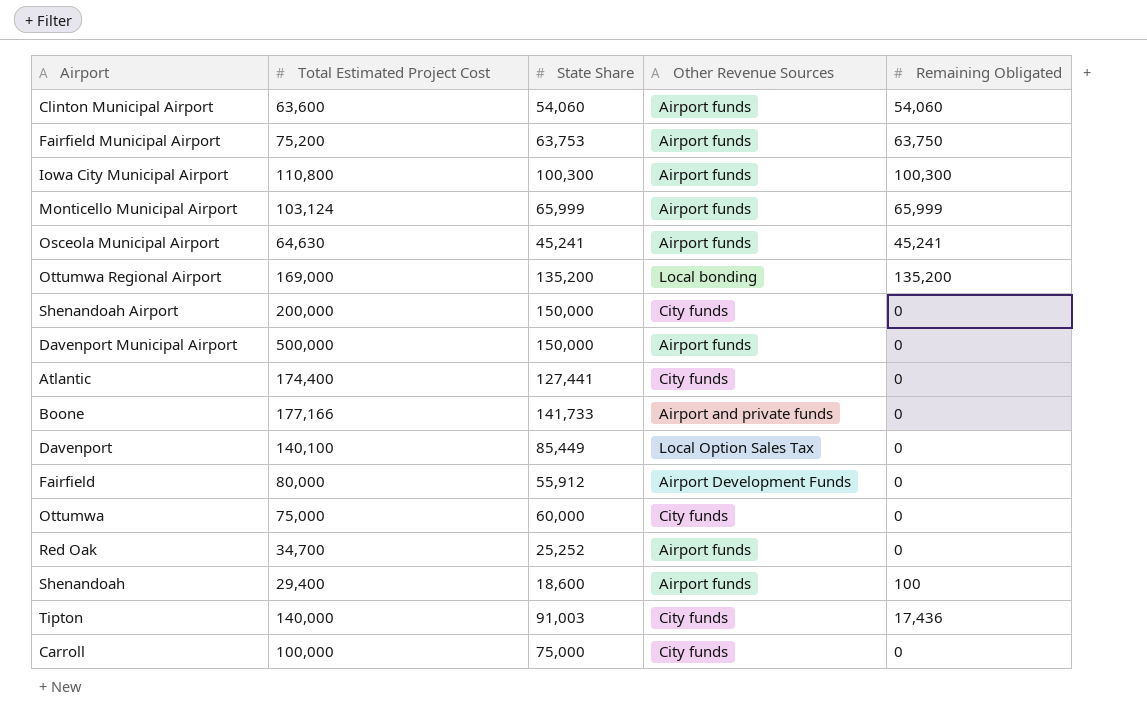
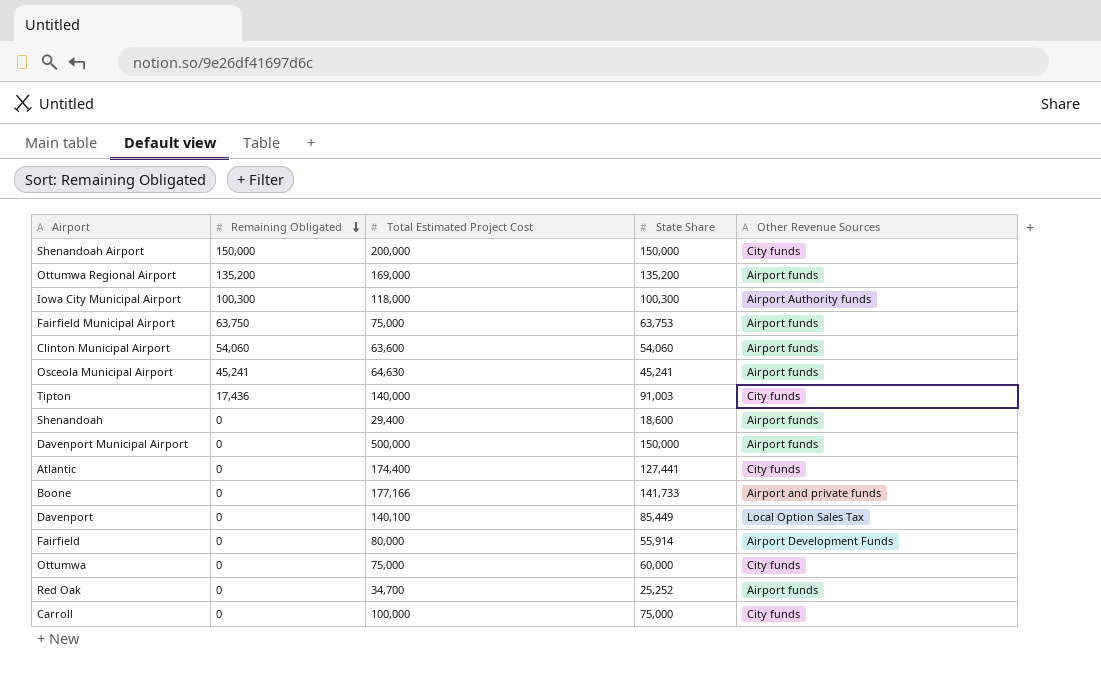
row order: none -> Remaining Obligated descending
column Remaining Obligated | position: 5 -> 2
row Monticello Municipal Airport: 103,124 | 65,999 | Airport funds | 65,999 -> none
Shenandoah Airport | Remaining Obligated: 0 -> 150,000
Ottumwa Regional Airport | Other Revenue Sources: Local bonding -> Airport funds
Iowa City Municipal Airport | Total Estimated Project Cost: 110,800 -> 118,000
Iowa City Municipal Airport | Other Revenue Sources: Airport funds -> Airport Authority funds
Fairfield Municipal Airport | Total Estimated Project Cost: 75,200 -> 75,000
Shenandoah | Remaining Obligated: 100 -> 0
Fairfield | State Share: 55,912 -> 55,914

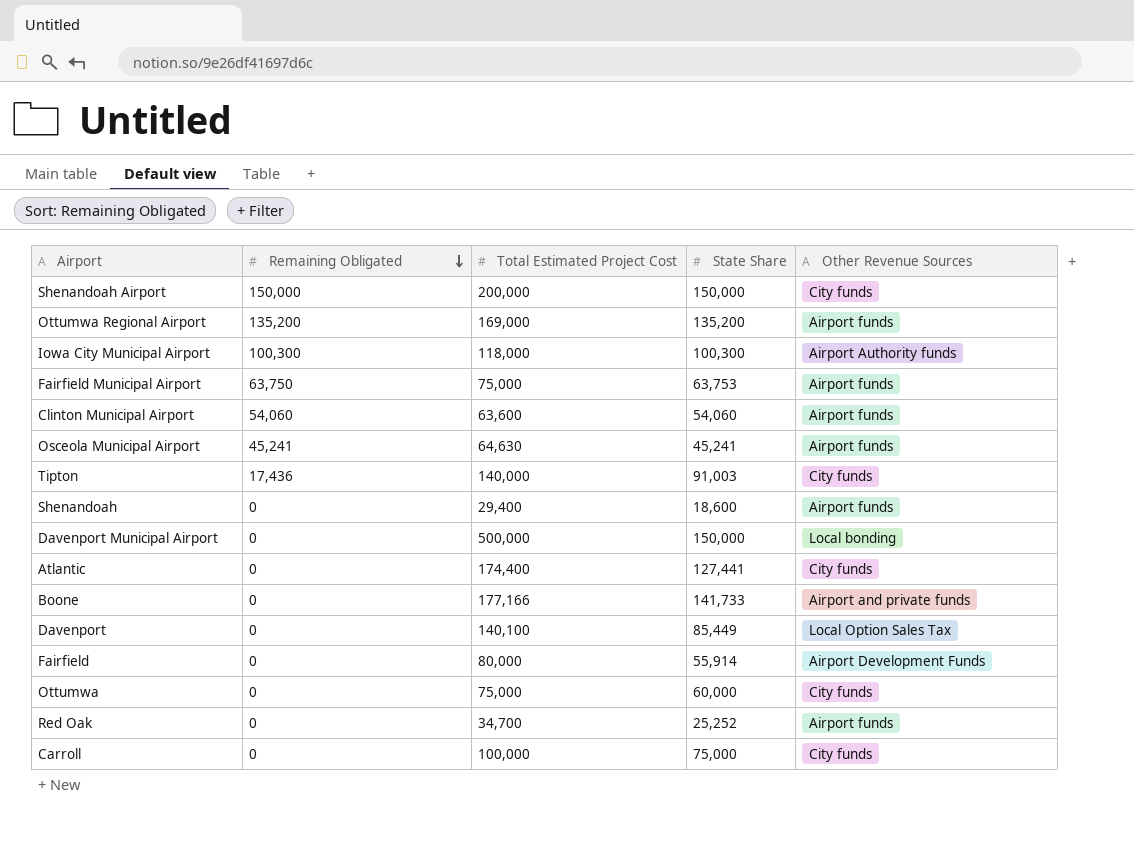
Davenport Municipal Airport | Other Revenue Sources: Airport funds -> Local bonding

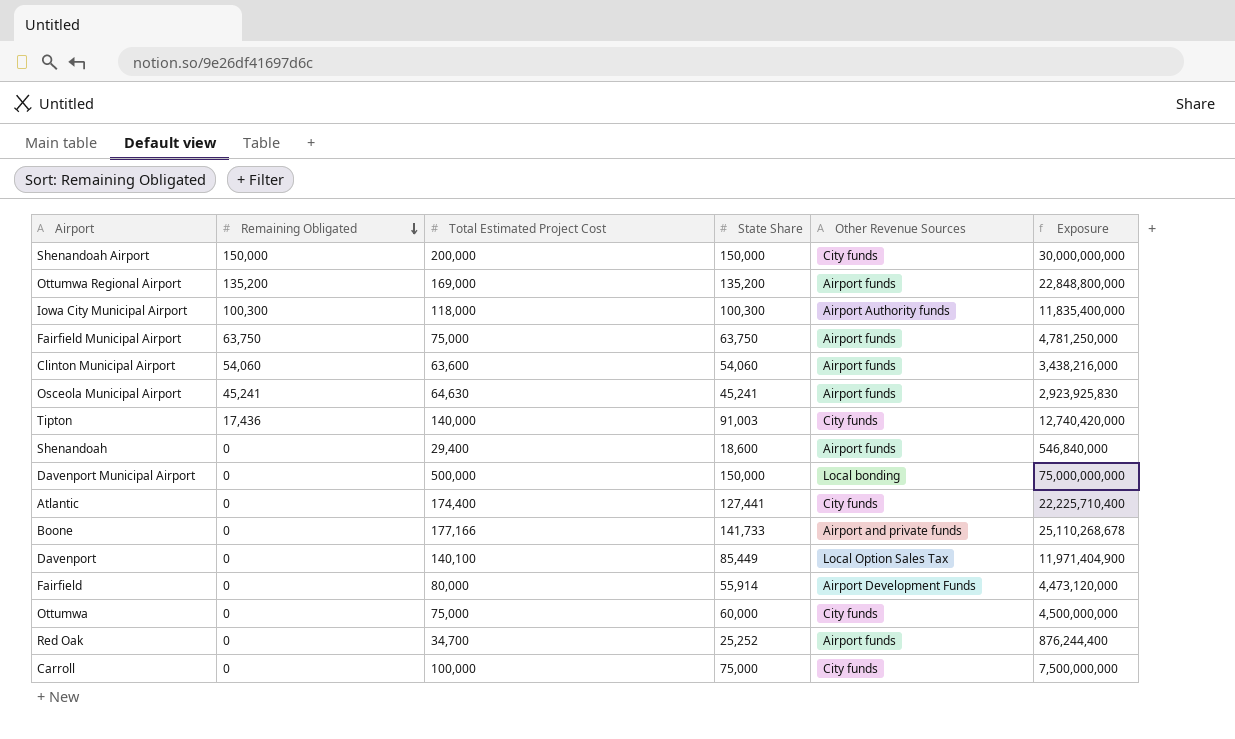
column Exposure | formula: none -> [Total Estimated Project Cost] * [State Share]
Fairfield Municipal Airport | State Share: 63,753 -> 63,750

